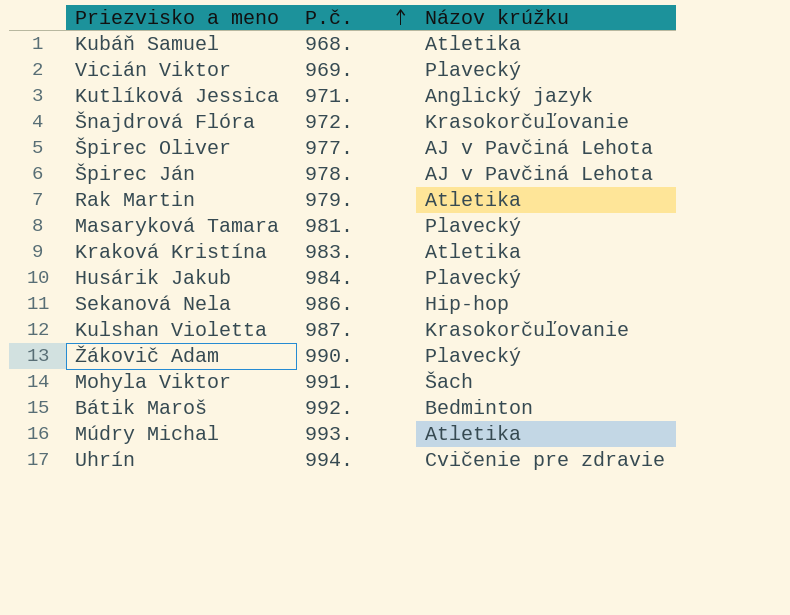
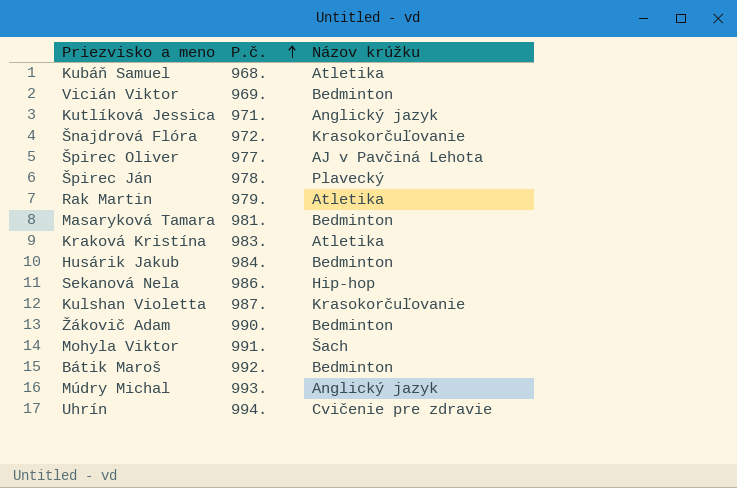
Vicián Viktor | Názov krúžku: Plavecký -> Bedminton
Špirec Ján | Názov krúžku: AJ v Pavčiná Lehota -> Plavecký
Masaryková Tamara | Názov krúžku: Plavecký -> Bedminton
Husárik Jakub | Názov krúžku: Plavecký -> Bedminton
Žákovič Adam | Názov krúžku: Plavecký -> Bedminton
Múdry Michal | Názov krúžku: Atletika -> Anglický jazyk

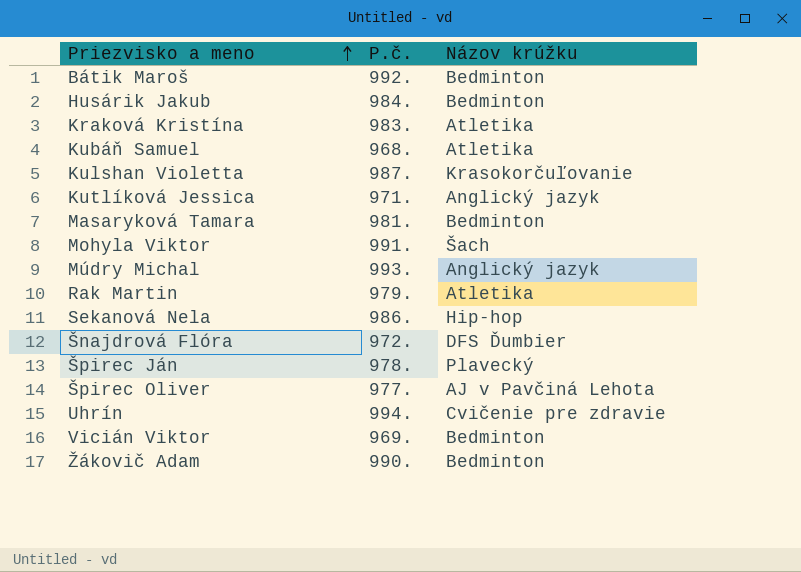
row order: P.č. ascending -> Priezvisko a meno ascending
Šnajdrová Flóra | Názov krúžku: Krasokorčuľovanie -> DFS Ďumbier

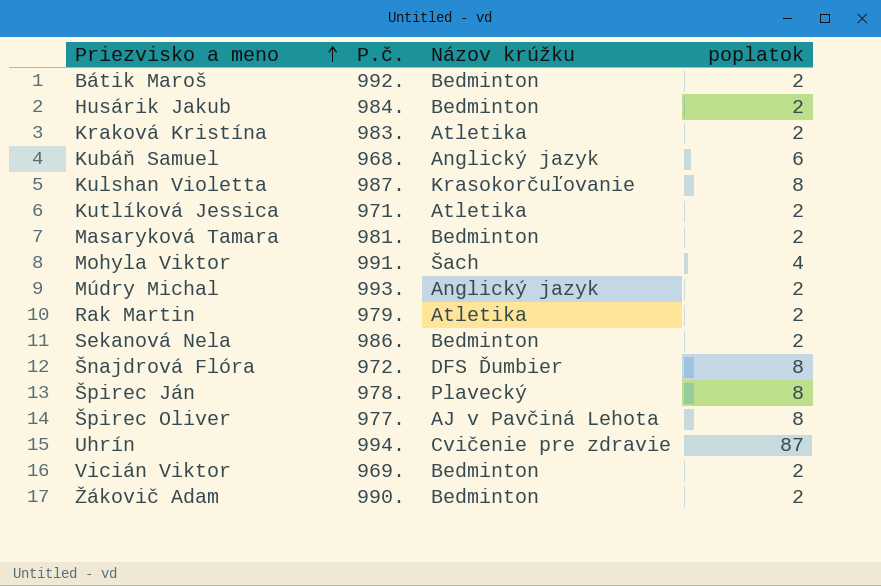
column poplatok | position: none -> 4
Kubáň Samuel | Názov krúžku: Atletika -> Anglický jazyk
Kutlíková Jessica | Názov krúžku: Anglický jazyk -> Atletika
Sekanová Nela | Názov krúžku: Hip-hop -> Bedminton

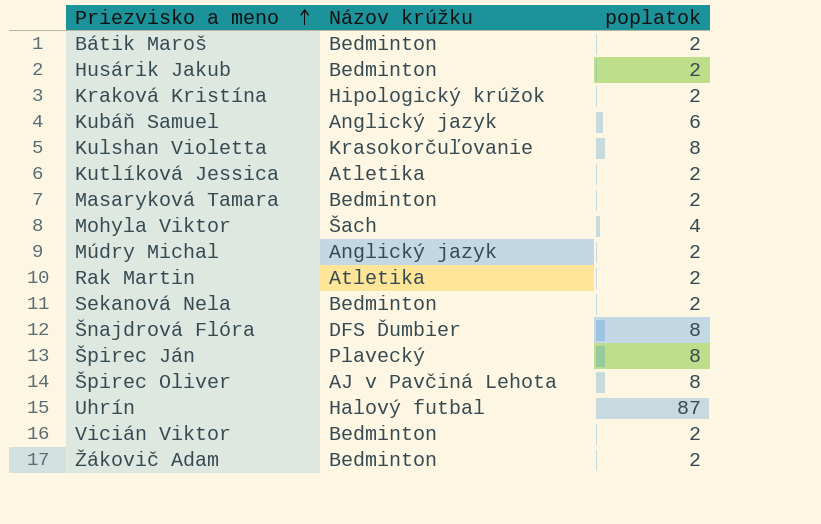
column P.č. | position: 2 -> none
Kraková Kristína | Názov krúžku: Atletika -> Hipologický krúžok
Uhrín | Názov krúžku: Cvičenie pre zdravie -> Halový futbal

